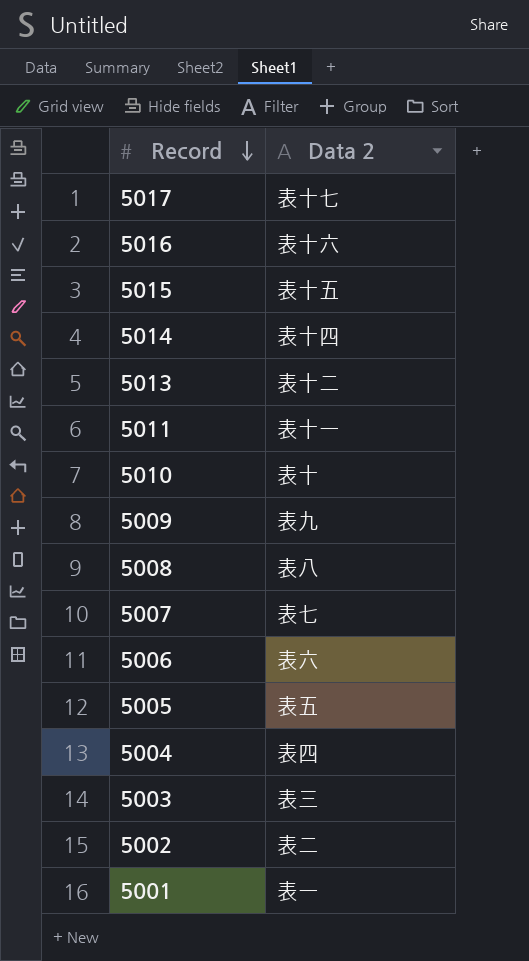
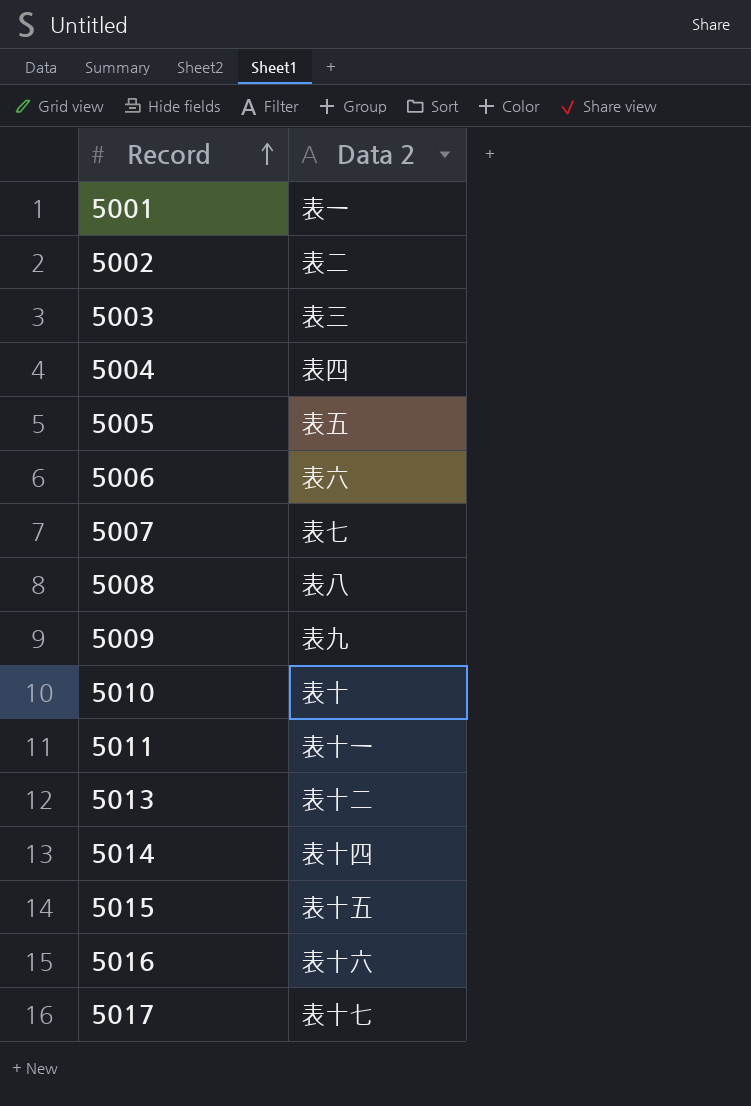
row order: Record descending -> Record ascending

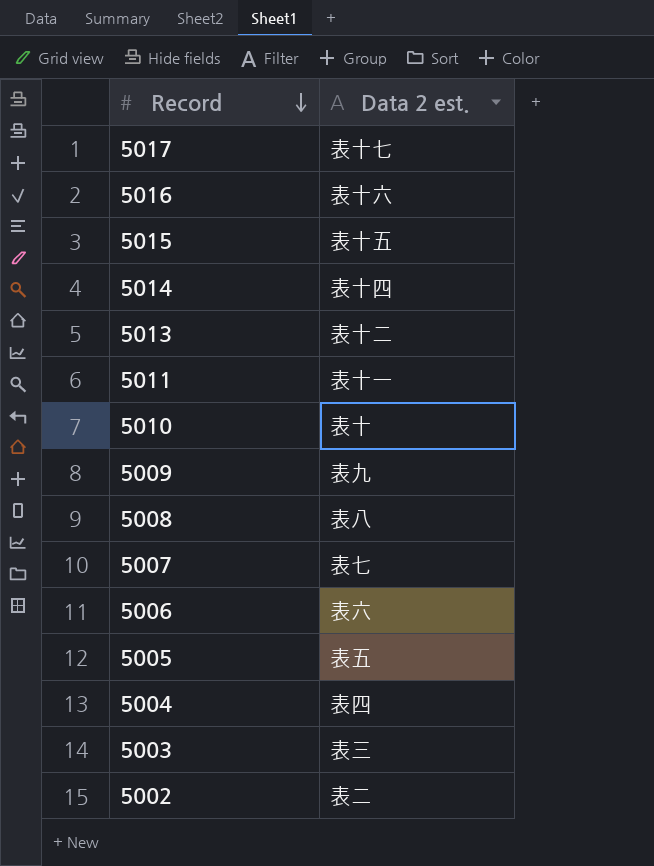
row order: Record ascending -> Record descending
column name: Data 2 -> Data 2 est.
row 5001: 表一 -> none

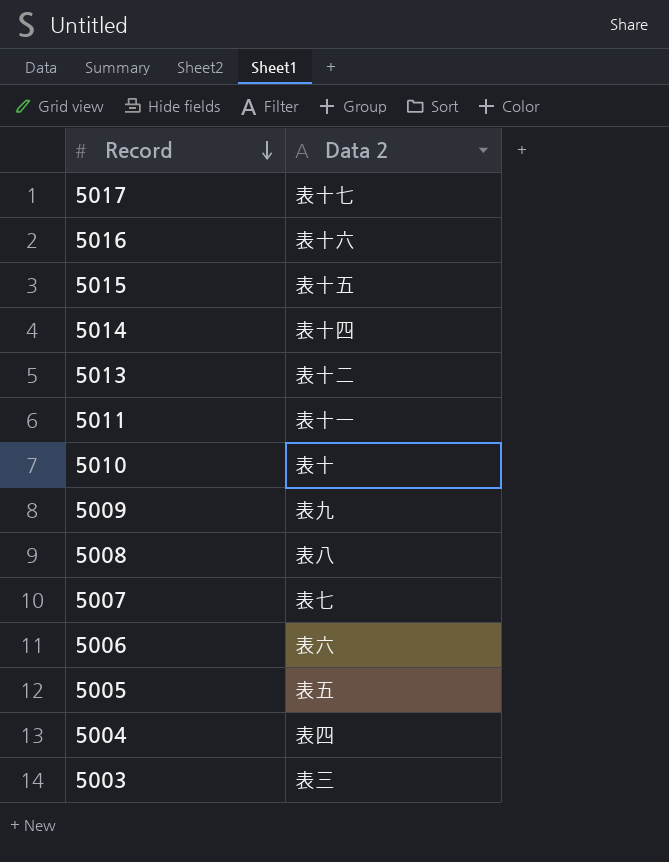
column name: Data 2 est. -> Data 2
row 5002: 表二 -> none

